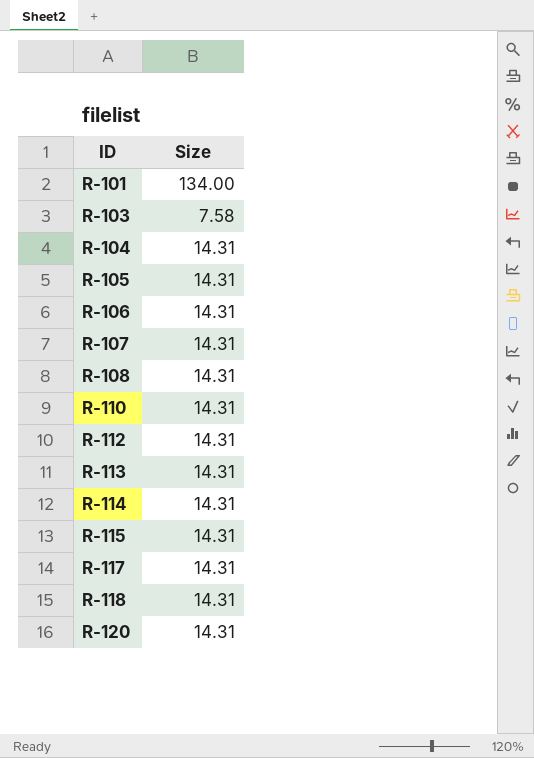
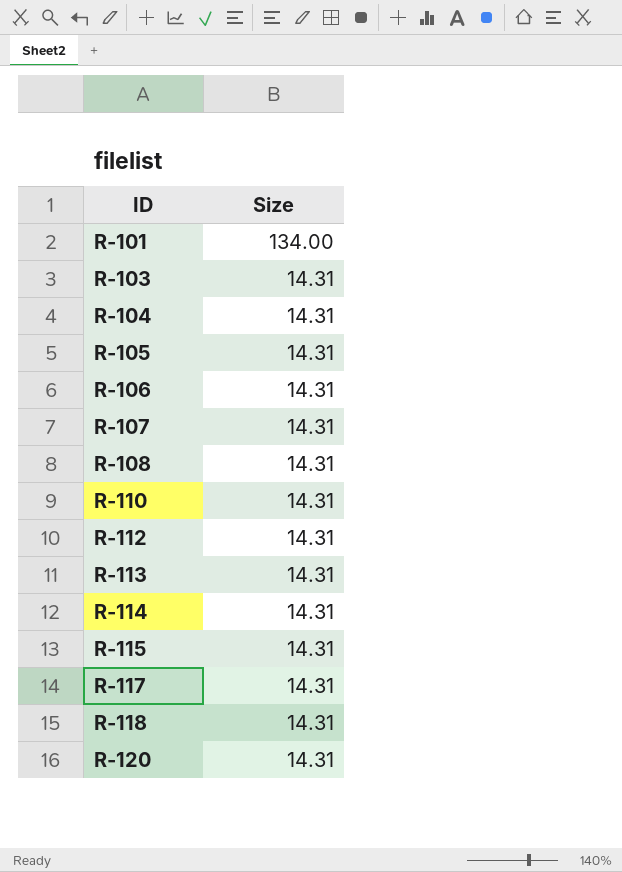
R-103 | Size: 7.58 -> 14.31

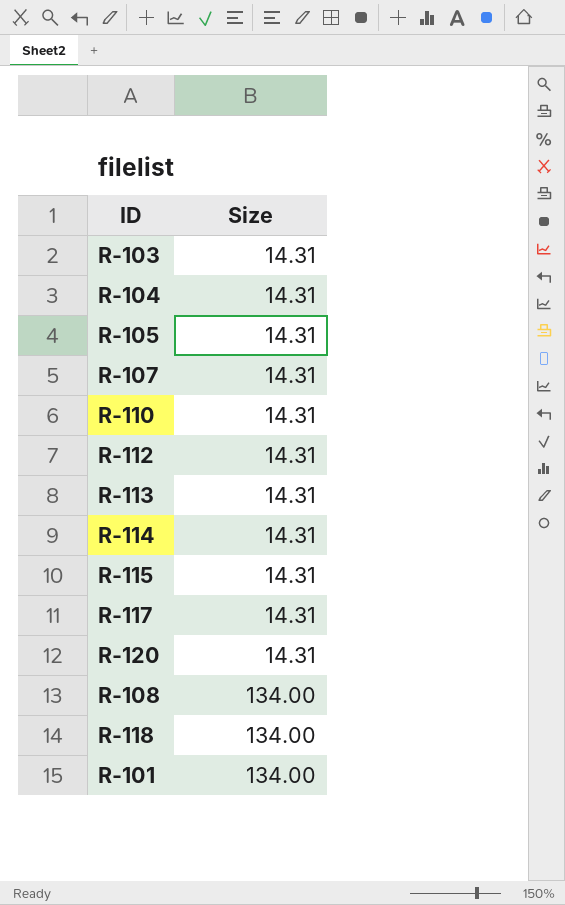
row order: ID ascending -> Size ascending
row R-106: 14.31 -> none
R-108 | Size: 14.31 -> 134.00
R-118 | Size: 14.31 -> 134.00

